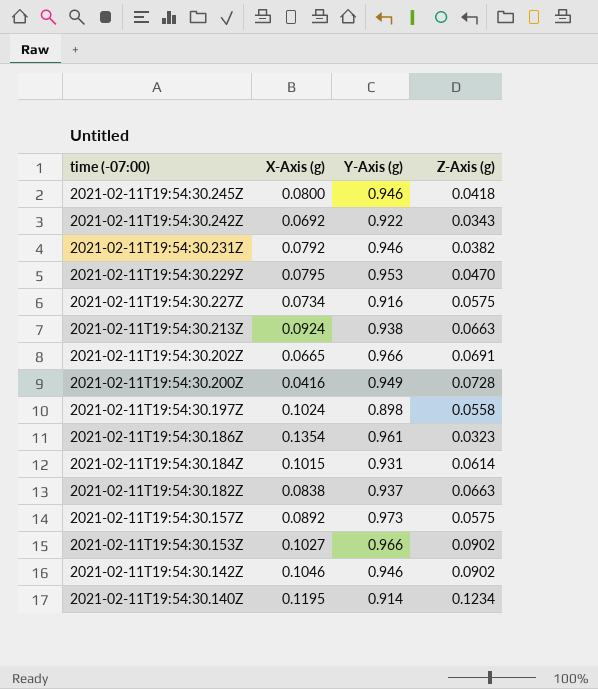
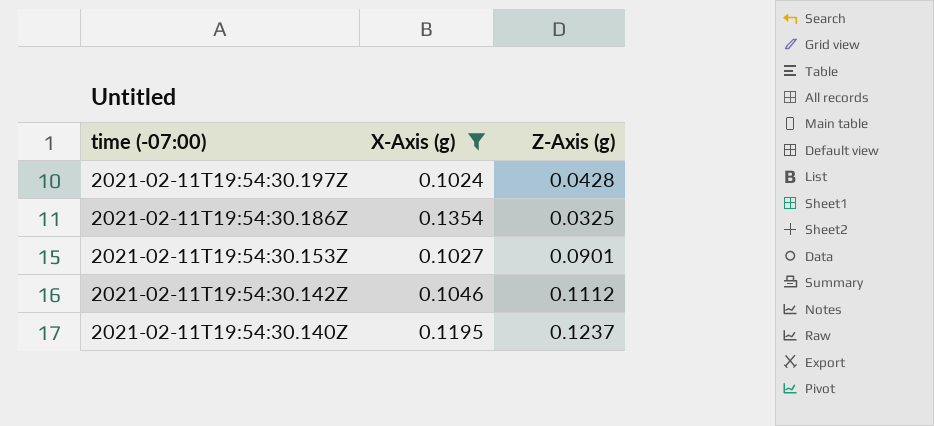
filter: none -> X-Axis (g) >= 0.1024
column Y-Axis (g) | position: 3 -> none
2021-02-11T19:54:30.197Z | Z-Axis (g): 0.0558 -> 0.0428
2021-02-11T19:54:30.186Z | Z-Axis (g): 0.0323 -> 0.0325
2021-02-11T19:54:30.153Z | Z-Axis (g): 0.0902 -> 0.0901
2021-02-11T19:54:30.142Z | Z-Axis (g): 0.0902 -> 0.1112
2021-02-11T19:54:30.140Z | Z-Axis (g): 0.1234 -> 0.1237

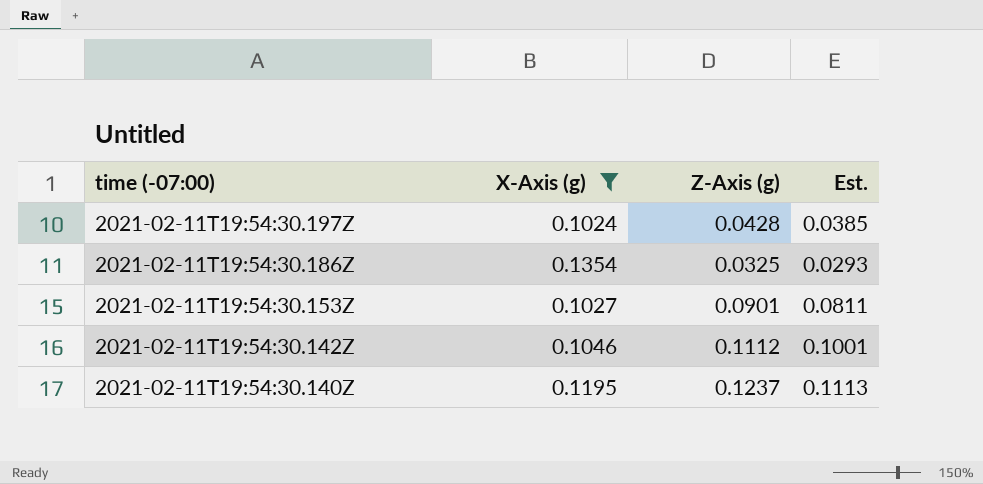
column Est. | formula: none -> [Z-Axis (g)] * 0.9

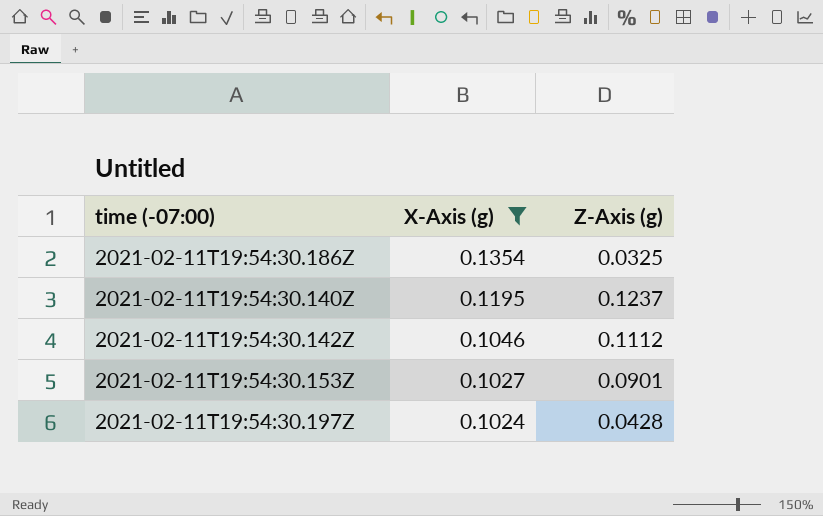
row order: time (-07:00) descending -> X-Axis (g) descending
column Est. | formula: [Z-Axis (g)] * 0.9 -> none

